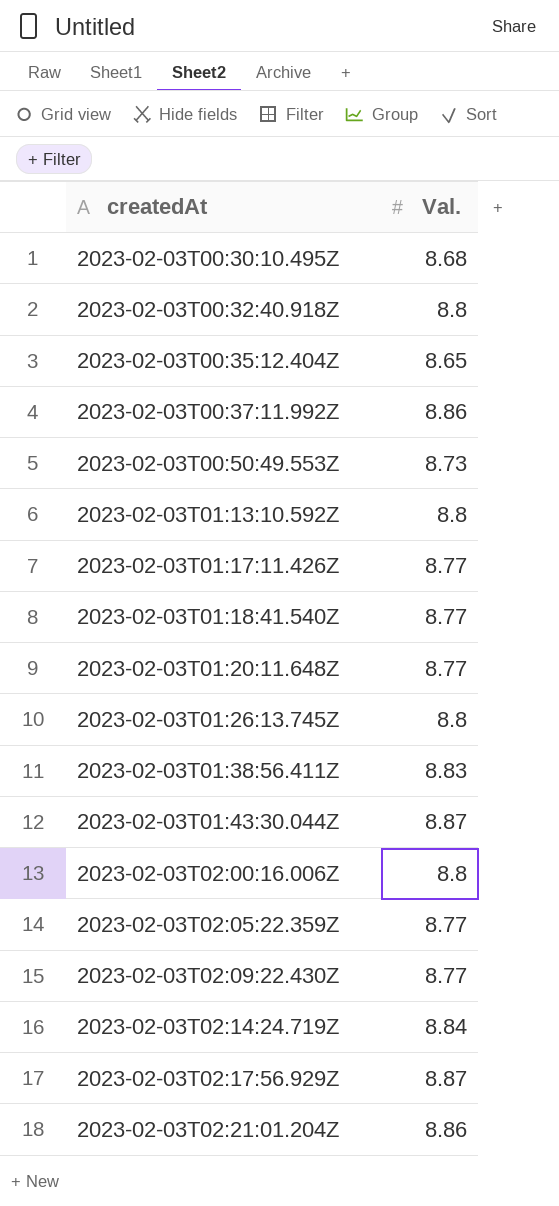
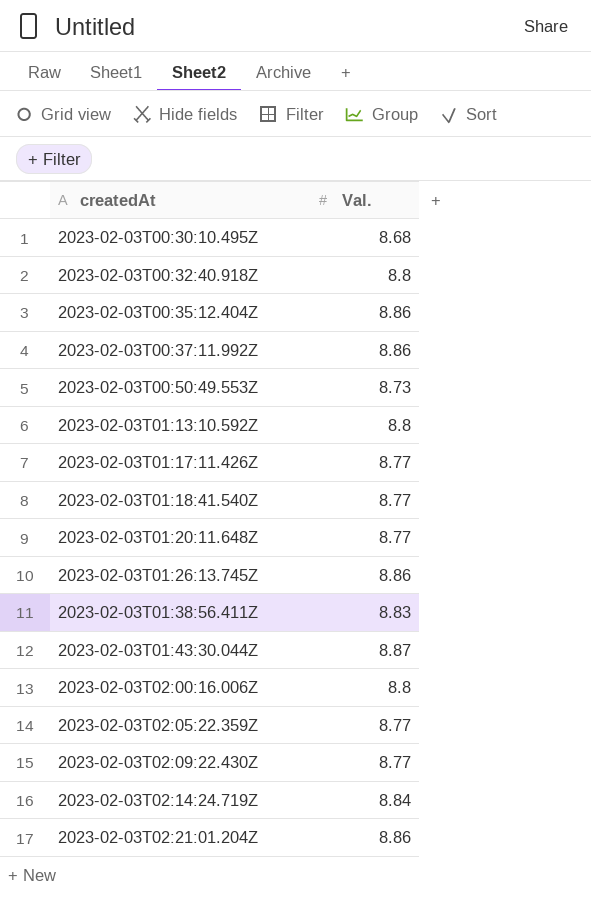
row 2023-02-03T02:17:56.929Z: 8.87 -> none
2023-02-03T00:35:12.404Z | Val.: 8.65 -> 8.86
2023-02-03T01:26:13.745Z | Val.: 8.8 -> 8.86

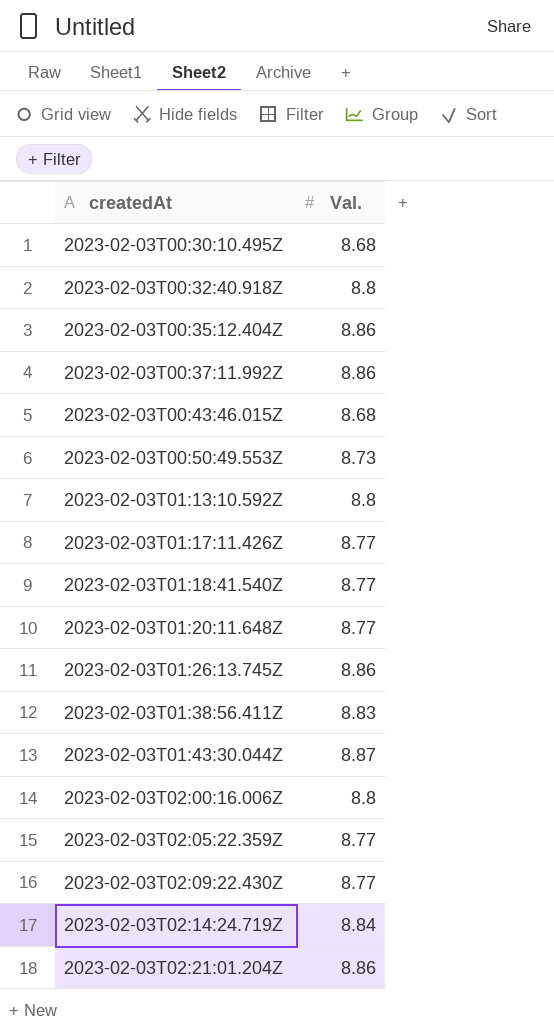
row 2023-02-03T00:43:46.015Z: none -> 8.68

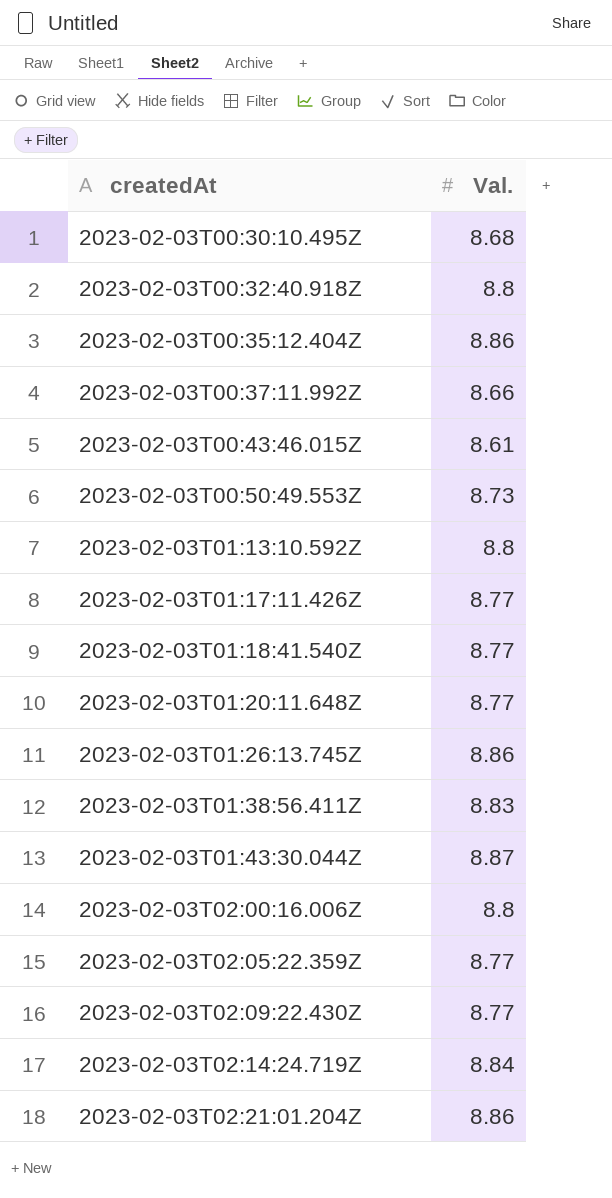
2023-02-03T00:37:11.992Z | Val.: 8.86 -> 8.66
2023-02-03T00:43:46.015Z | Val.: 8.68 -> 8.61

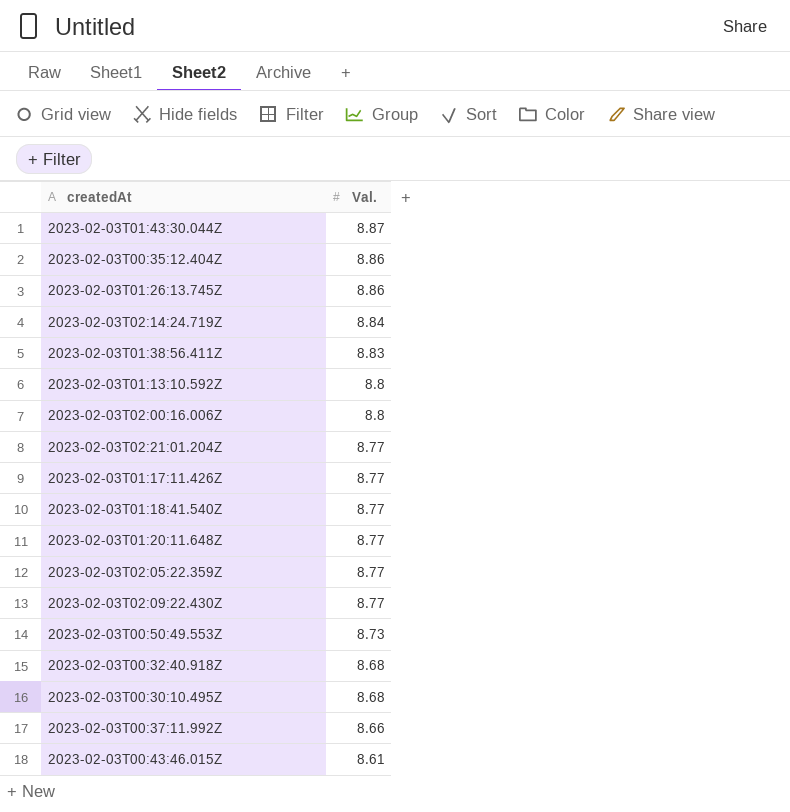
row order: createdAt ascending -> Val. descending
2023-02-03T02:21:01.204Z | Val.: 8.86 -> 8.77
2023-02-03T00:32:40.918Z | Val.: 8.8 -> 8.68

